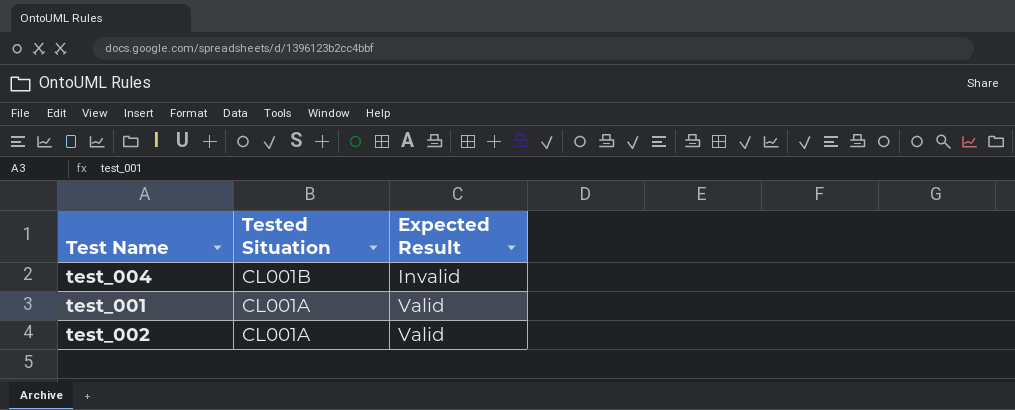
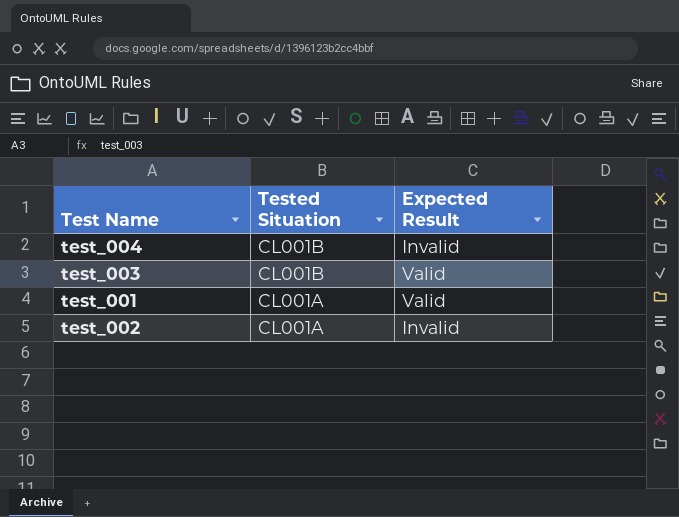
row test_003: none -> CL001B | Valid
test_002 | Expected Result: Valid -> Invalid

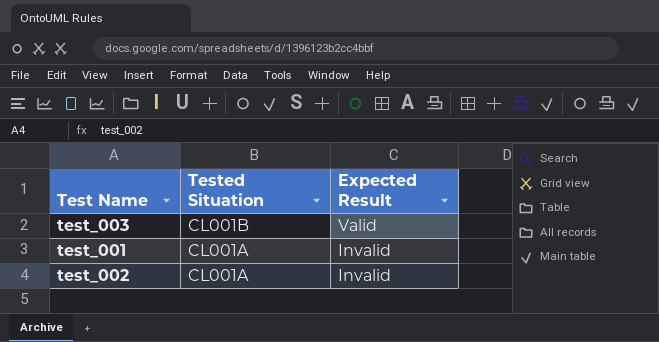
row test_004: CL001B | Invalid -> none
test_001 | Expected Result: Valid -> Invalid

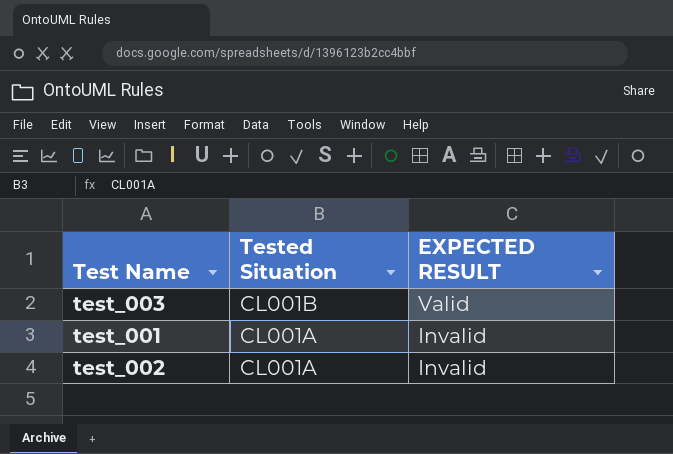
column name: Expected Result -> EXPECTED RESULT

